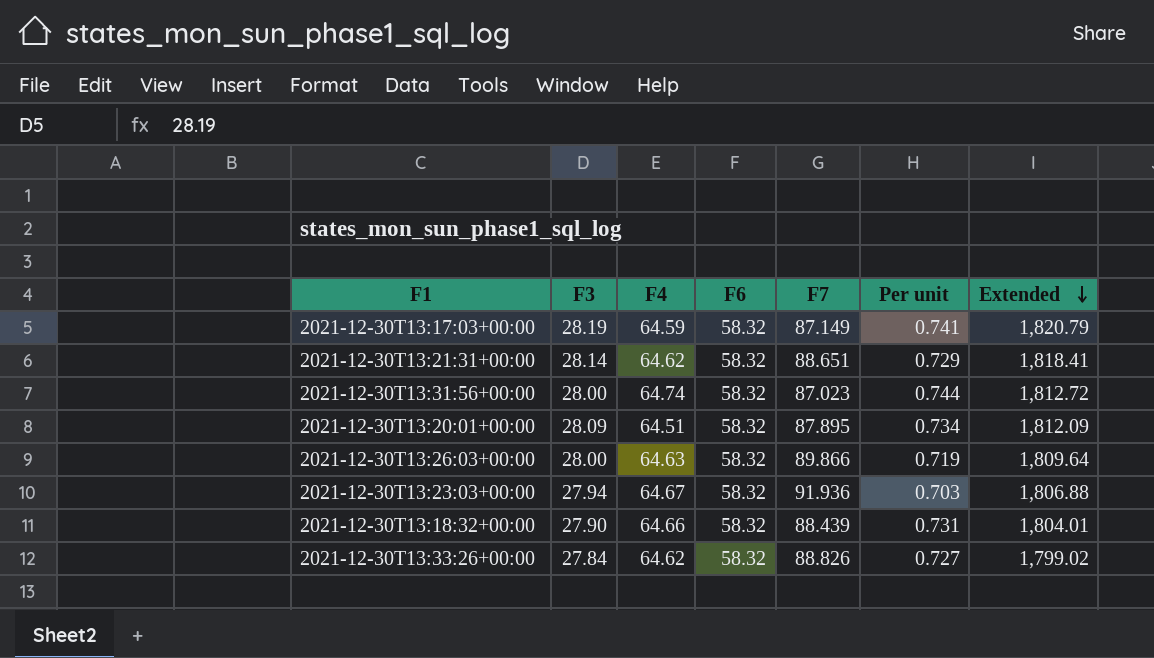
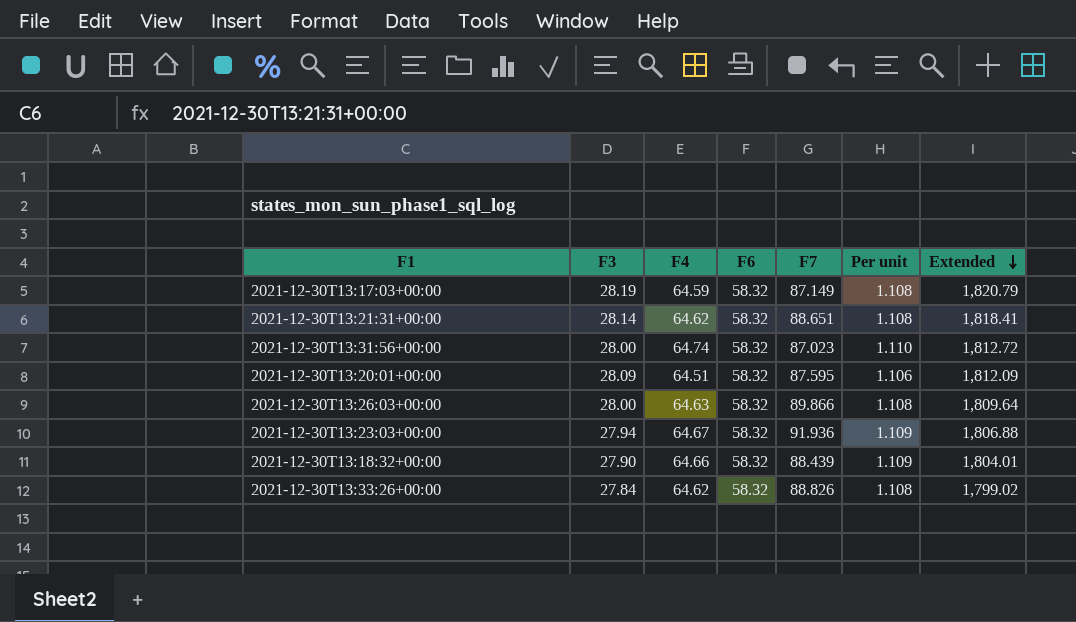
column Per unit | formula: [F4] / [F7] -> [F4] / [F6]
2021-12-30T13:20:01+00:00 | F7: 87.895 -> 87.595

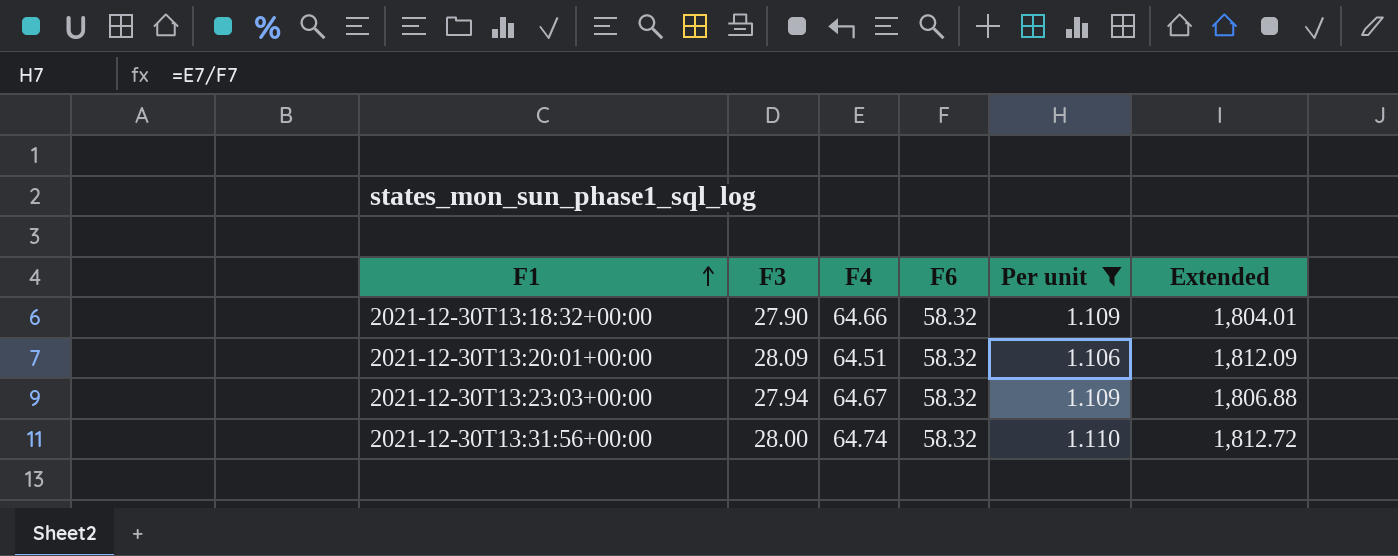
filter: none -> Per unit != 1.108
row order: Extended descending -> F1 ascending
column F7 | position: 5 -> none

